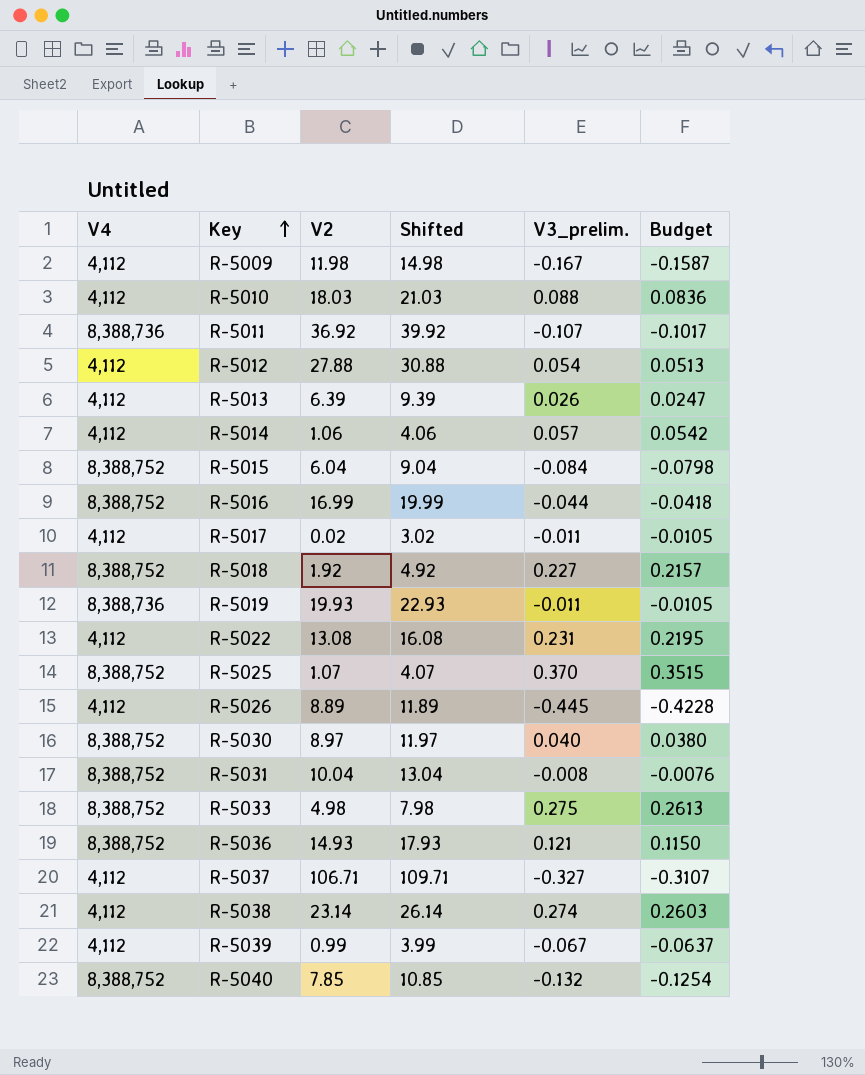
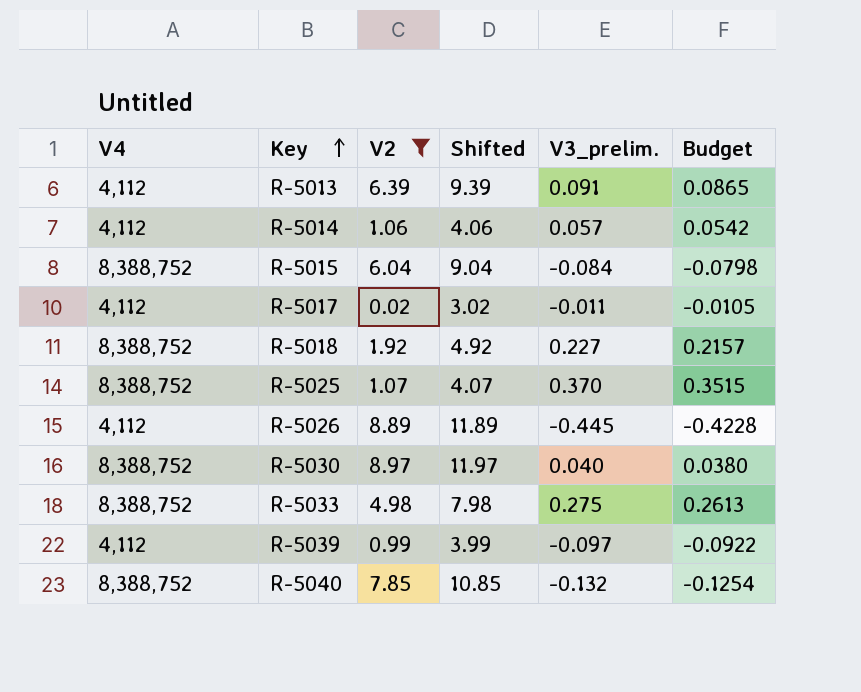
filter: none -> V2 <= 8.97
R-5013 | V3_prelim.: 0.026 -> 0.091
R-5013 | Budget: 0.0247 -> 0.0865
R-5039 | V3_prelim.: -0.067 -> -0.097
R-5039 | Budget: -0.0637 -> -0.0922

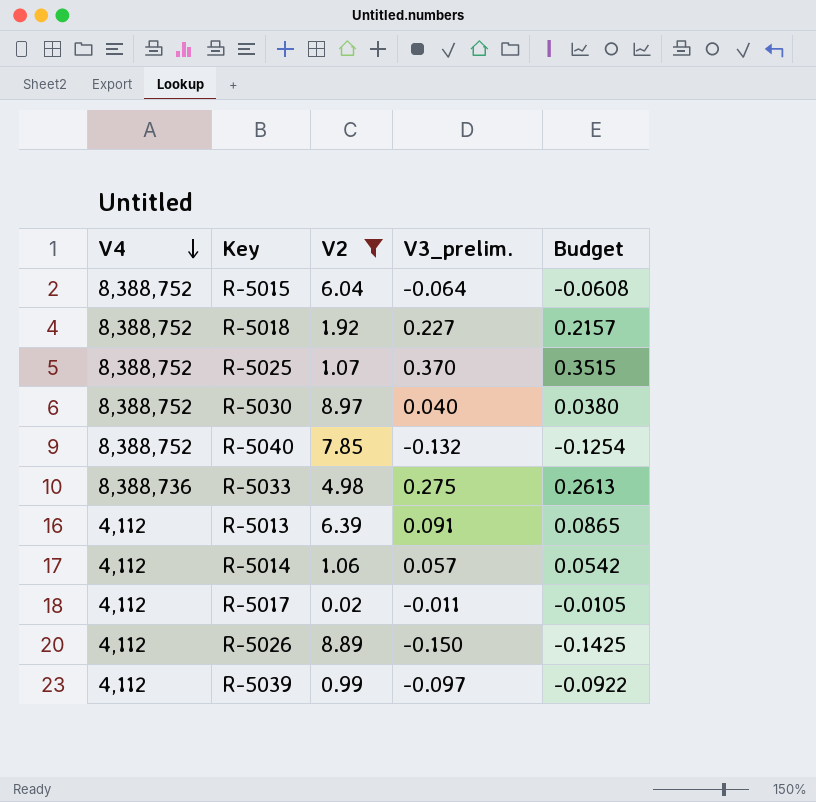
row order: Key ascending -> V4 descending
column Shifted | formula: [V2] + 3 -> none
R-5015 | V3_prelim.: -0.084 -> -0.064
R-5015 | Budget: -0.0798 -> -0.0608
R-5033 | V4: 8,388,752 -> 8,388,736
R-5026 | V3_prelim.: -0.445 -> -0.150
R-5026 | Budget: -0.4228 -> -0.1425

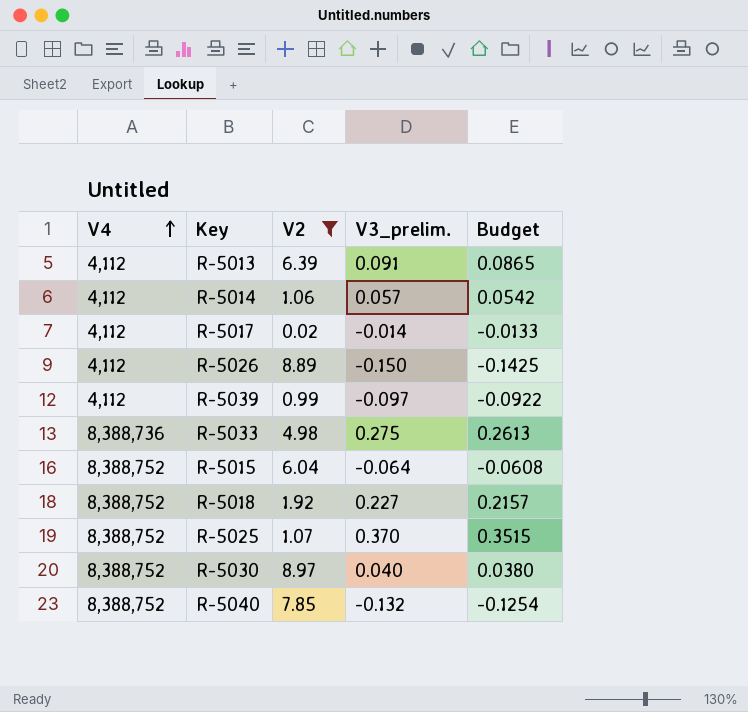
row order: V4 descending -> V4 ascending
R-5017 | V3_prelim.: -0.011 -> -0.014
R-5017 | Budget: -0.0105 -> -0.0133

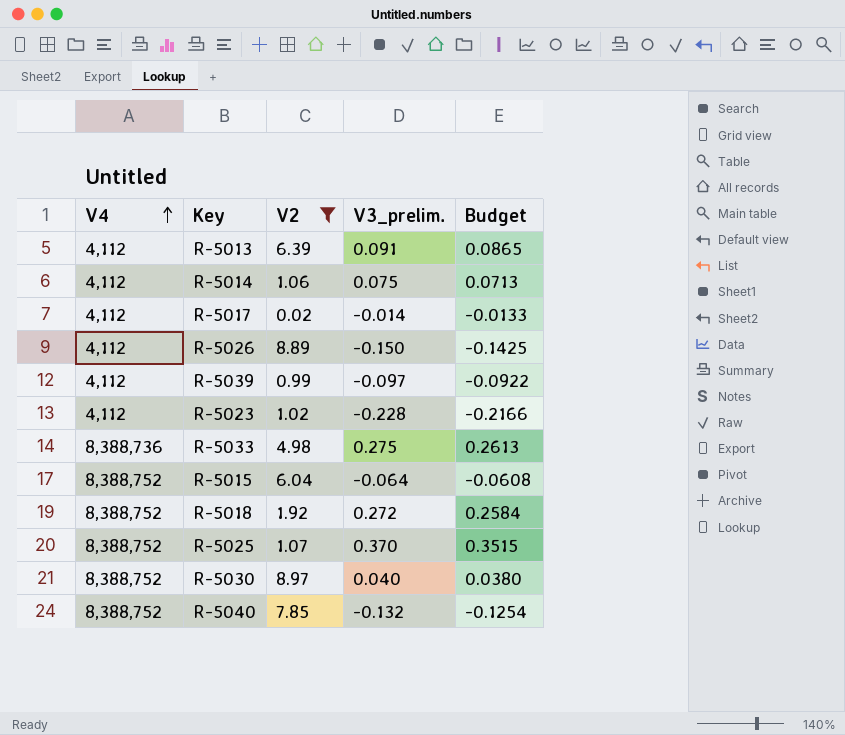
R-5014 | V3_prelim.: 0.057 -> 0.075
R-5014 | Budget: 0.0542 -> 0.0713
row R-5023: none -> 4,112 | 1.02 | -0.228 | -0.2166
R-5018 | V3_prelim.: 0.227 -> 0.272
R-5018 | Budget: 0.2157 -> 0.2584

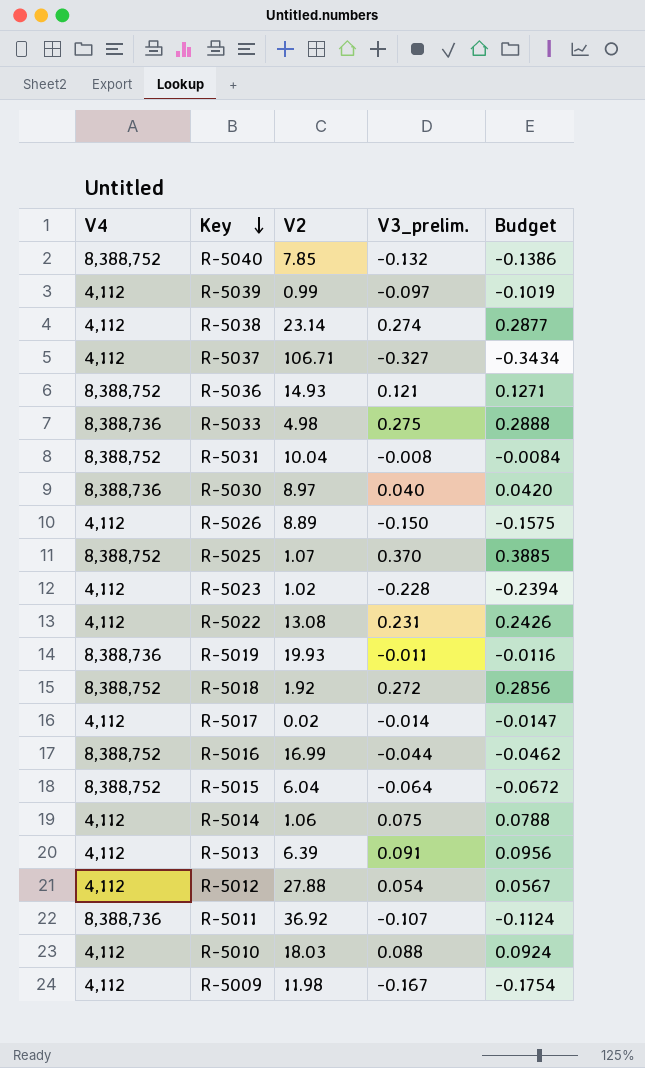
filter: V2 <= 8.97 -> none
row order: V4 ascending -> Key descending
column Budget | formula: [V3_prelim.] * 0.95 -> [V3_prelim.] * 1.05
R-5030 | V4: 8,388,752 -> 8,388,736

